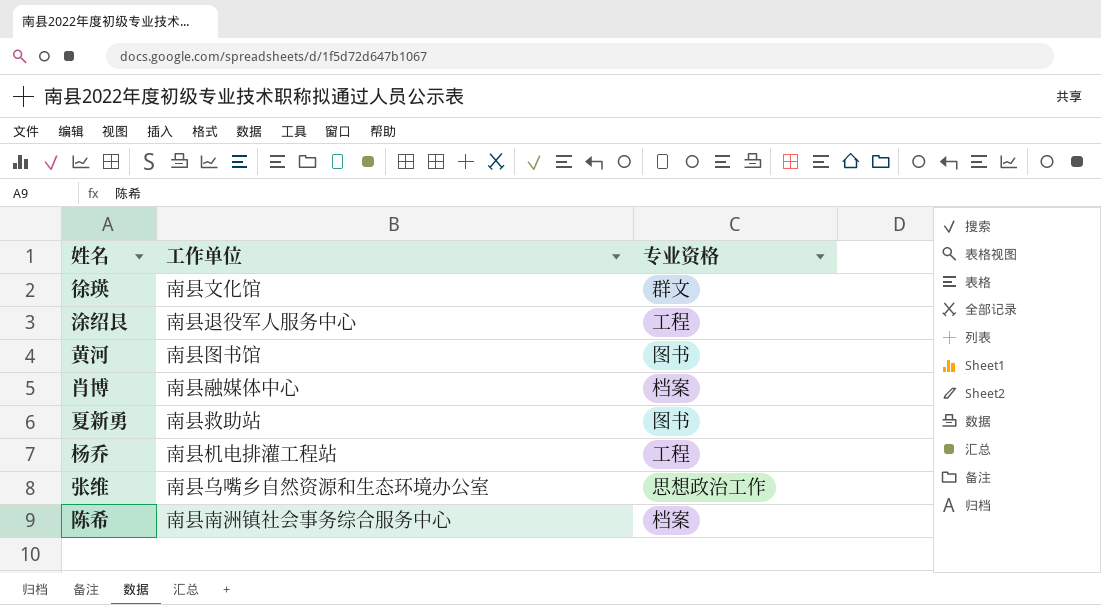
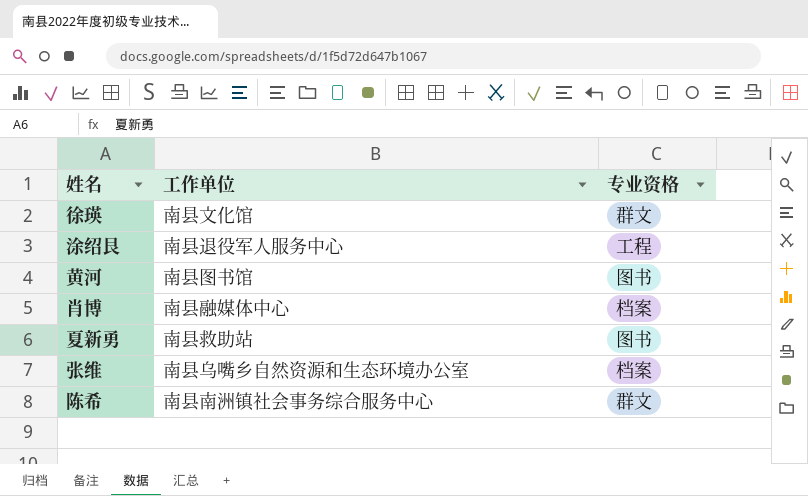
row 杨乔: 南县机电排灌工程站 | 工程 -> none
张维 | 专业资格: 思想政治工作 -> 档案
陈希 | 专业资格: 档案 -> 群文

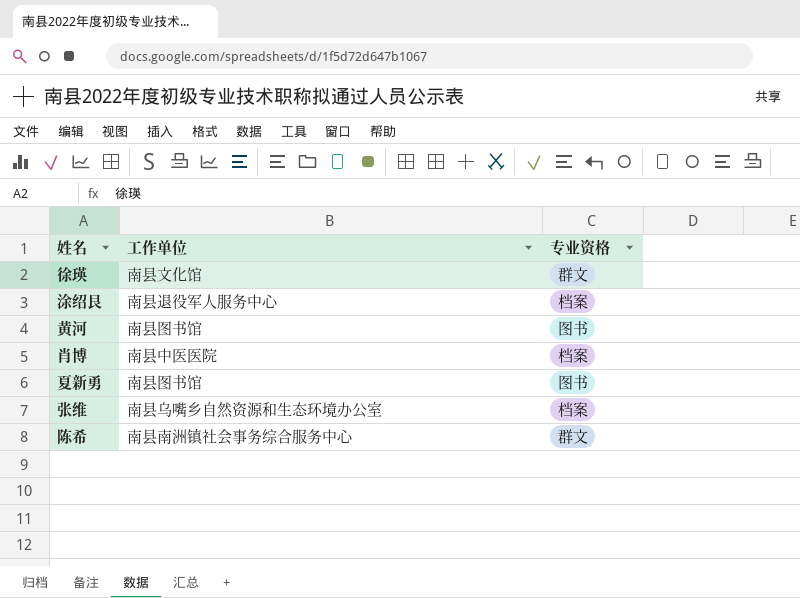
涂绍艮 | 专业资格: 工程 -> 档案
肖博 | 工作单位: 南县融媒体中心 -> 南县中医医院
夏新勇 | 工作单位: 南县救助站 -> 南县图书馆

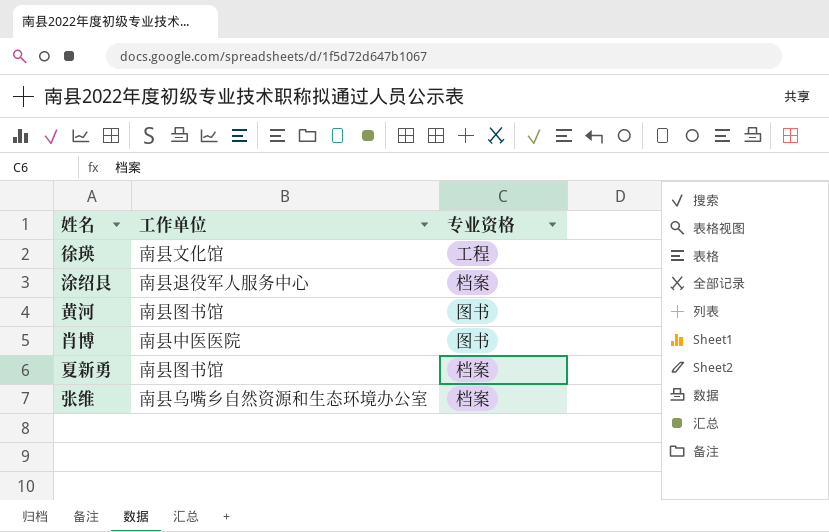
row 陈希: 南县南洲镇社会事务综合服务中心 | 群文 -> none
徐瑛 | 专业资格: 群文 -> 工程
肖博 | 专业资格: 档案 -> 图书
夏新勇 | 专业资格: 图书 -> 档案

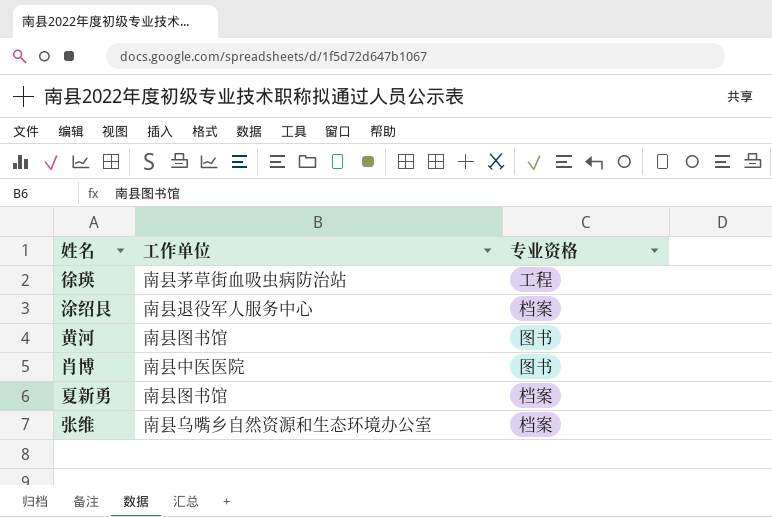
徐瑛 | 工作单位: 南县文化馆 -> 南县茅草街血吸虫病防治站

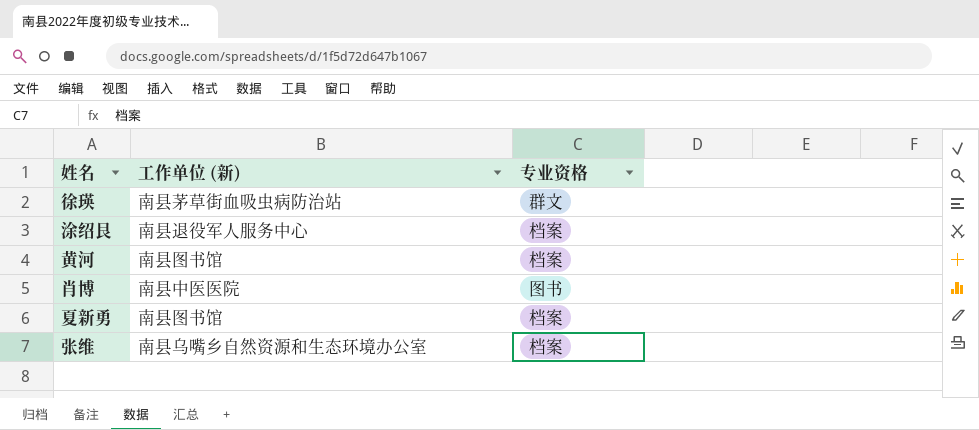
column name: 工作单位 -> 工作单位 (新)
徐瑛 | 专业资格: 工程 -> 群文
黄河 | 专业资格: 图书 -> 档案

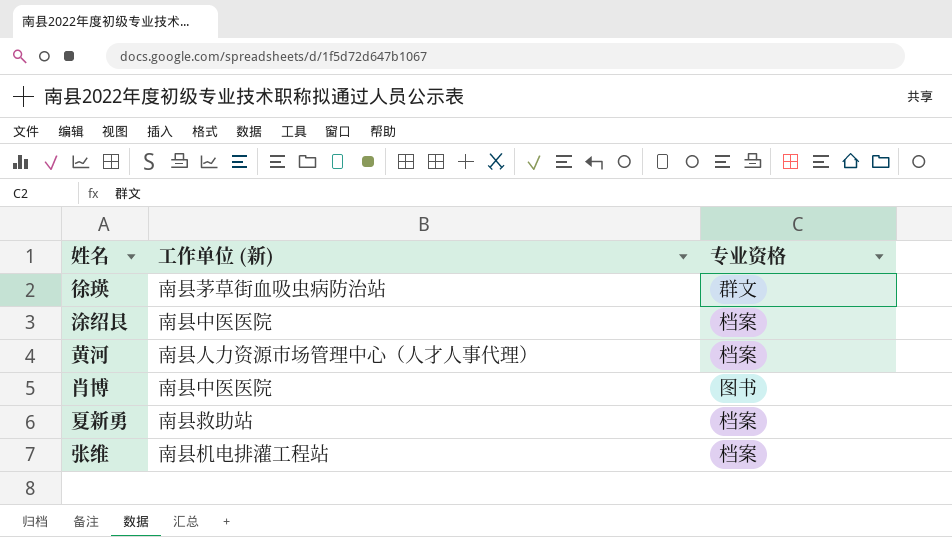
涂绍艮 | 工作单位 (新): 南县退役军人服务中心 -> 南县中医医院
黄河 | 工作单位 (新): 南县图书馆 -> 南县人力资源市场管理中心（人才人事代理）
夏新勇 | 工作单位 (新): 南县图书馆 -> 南县救助站
张维 | 工作单位 (新): 南县乌嘴乡自然资源和生态环境办公室 -> 南县机电排灌工程站

